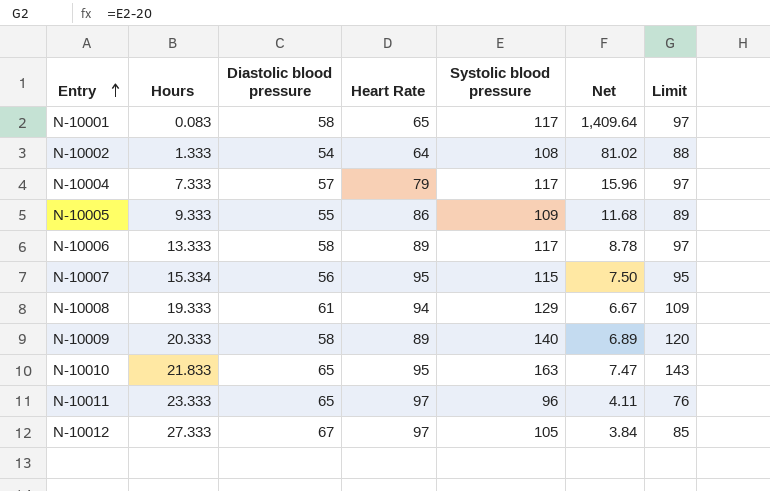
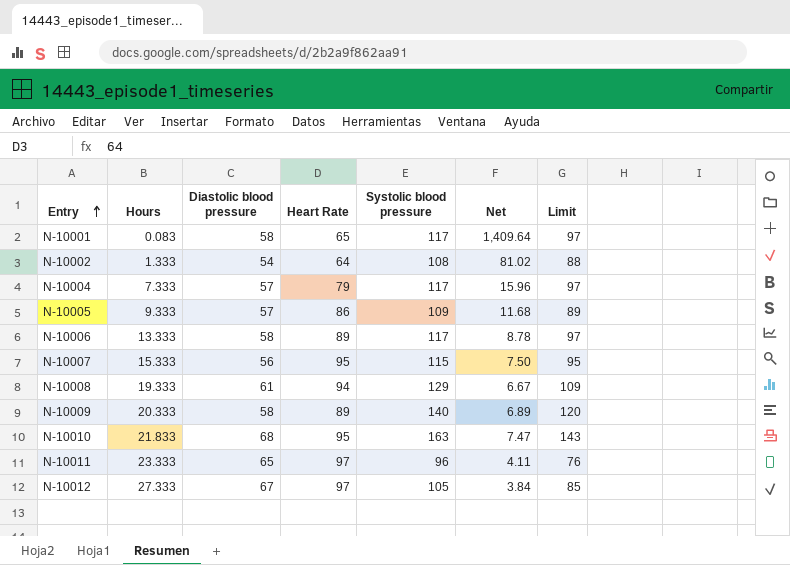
N-10005 | Diastolic blood pressure: 55 -> 57
N-10007 | Hours: 15.334 -> 15.333
N-10010 | Diastolic blood pressure: 65 -> 68

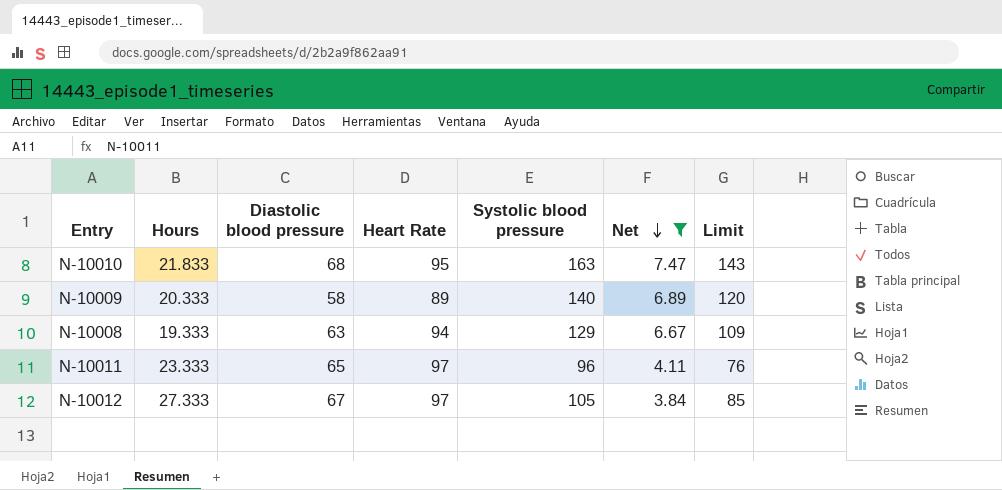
filter: none -> Net <= 7.47
row order: Entry ascending -> Net descending
N-10008 | Diastolic blood pressure: 61 -> 63

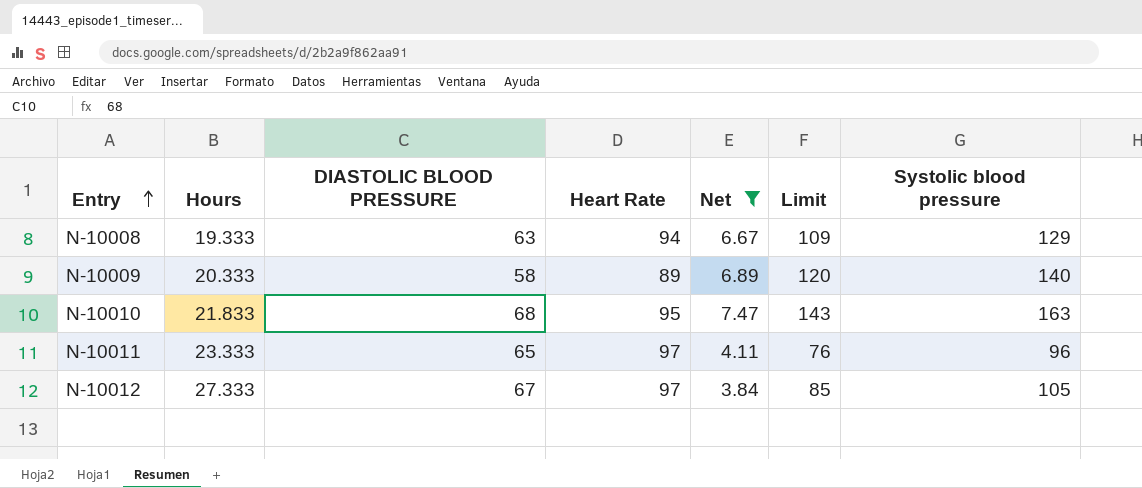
row order: Net descending -> Entry ascending
column name: Diastolic blood pressure -> DIASTOLIC BLOOD PRESSURE
column Systolic blood pressure | position: 5 -> 7

